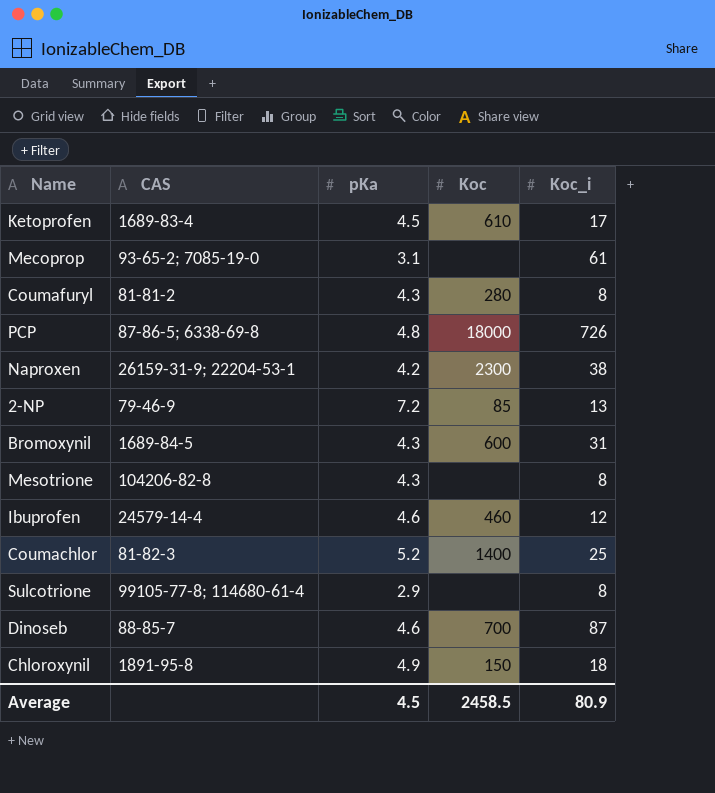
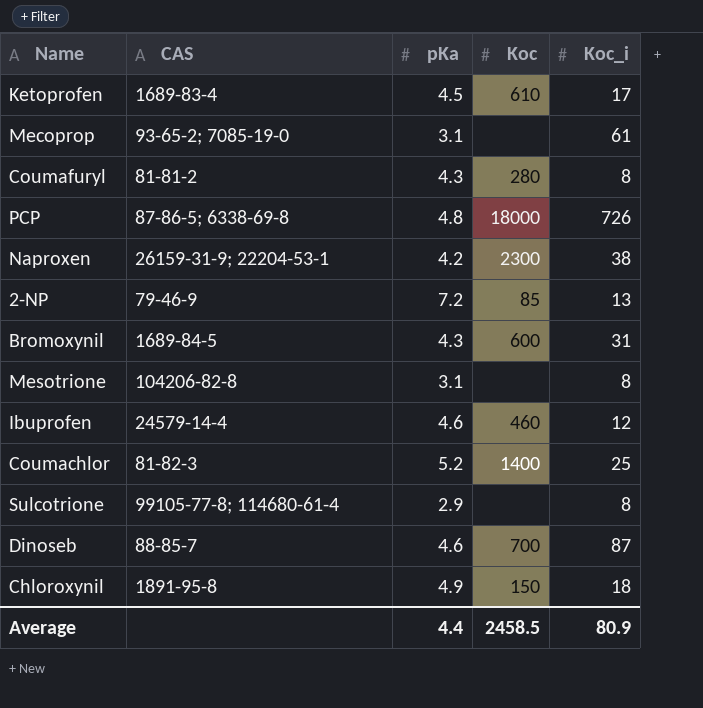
Mesotrione | pKa: 4.3 -> 3.1
Average | pKa: 4.5 -> 4.4

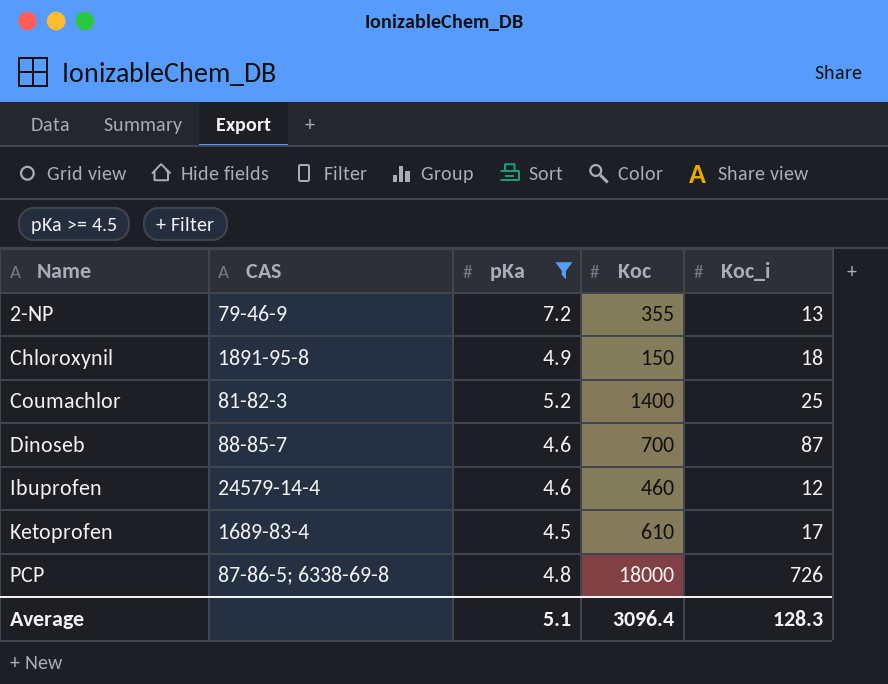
filter: none -> pKa >= 4.5
row order: none -> Name ascending
2-NP | Koc: 85 -> 355
Average | pKa: 4.4 -> 5.1
Average | Koc: 2458.5 -> 3096.4
Average | Koc_i: 80.9 -> 128.3

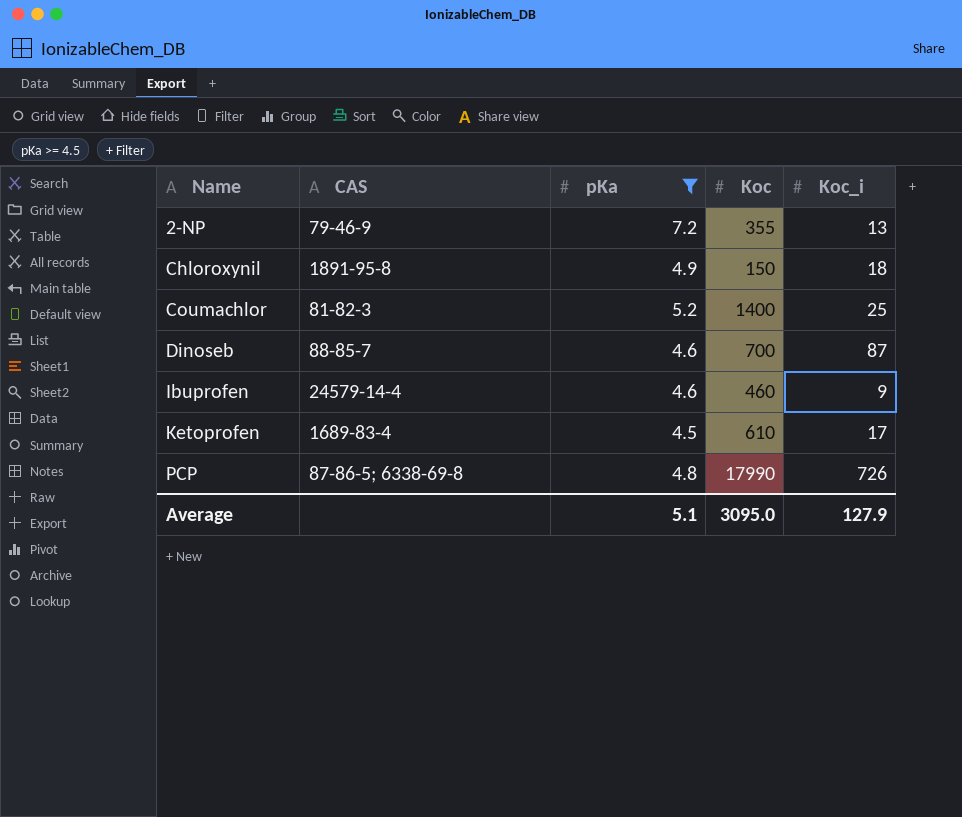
Ibuprofen | Koc_i: 12 -> 9
PCP | Koc: 18000 -> 17990
Average | Koc: 3096.4 -> 3095.0
Average | Koc_i: 128.3 -> 127.9

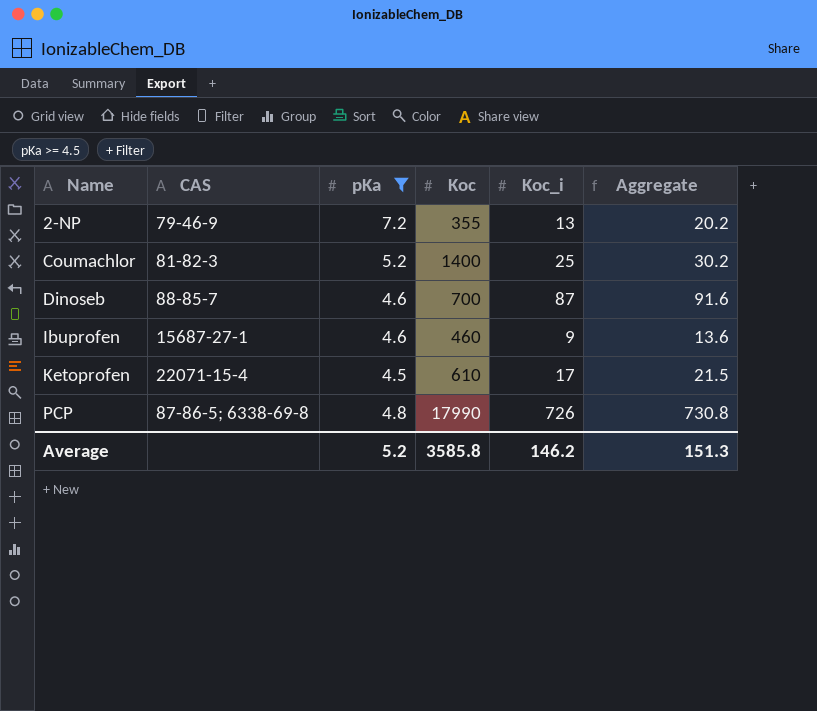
column Aggregate | formula: none -> [pKa] + [Koc_i]
row Chloroxynil: 1891-95-8 | 4.9 | 150 | 18 -> none
Ibuprofen | CAS: 24579-14-4 -> 15687-27-1
Ketoprofen | CAS: 1689-83-4 -> 22071-15-4
Average | pKa: 5.1 -> 5.2
Average | Koc: 3095.0 -> 3585.8
Average | Koc_i: 127.9 -> 146.2

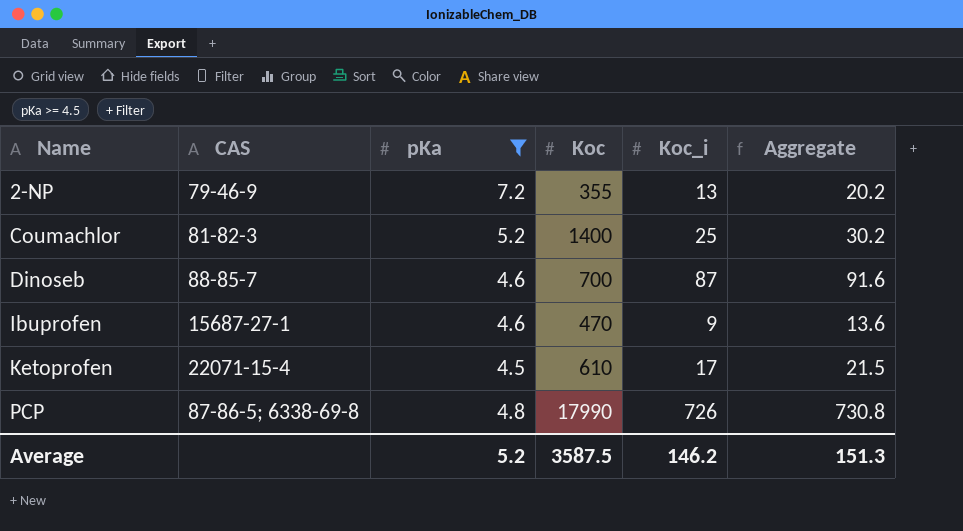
Ibuprofen | Koc: 460 -> 470
Average | Koc: 3585.8 -> 3587.5

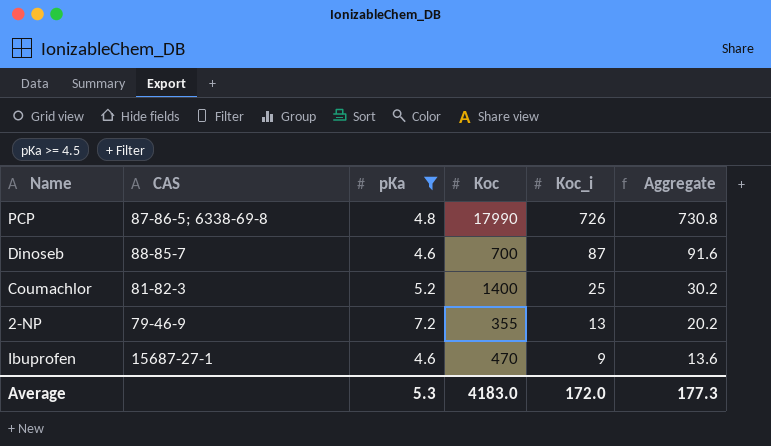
row order: Name ascending -> Koc_i descending
row Ketoprofen: 22071-15-4 | 4.5 | 610 | 17 | 21.5 -> none
Average | pKa: 5.2 -> 5.3
Average | Koc: 3587.5 -> 4183.0
Average | Koc_i: 146.2 -> 172.0
Average | Aggregate: 151.3 -> 177.3

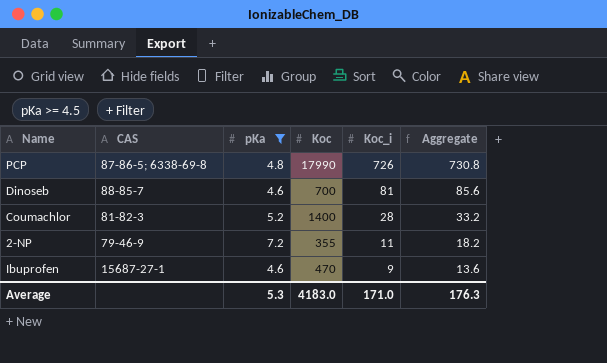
Dinoseb | Koc_i: 87 -> 81
Dinoseb | Aggregate: 91.6 -> 85.6
Coumachlor | Koc_i: 25 -> 28
Coumachlor | Aggregate: 30.2 -> 33.2
2-NP | Koc_i: 13 -> 11
2-NP | Aggregate: 20.2 -> 18.2
Average | Koc_i: 172.0 -> 171.0
Average | Aggregate: 177.3 -> 176.3

